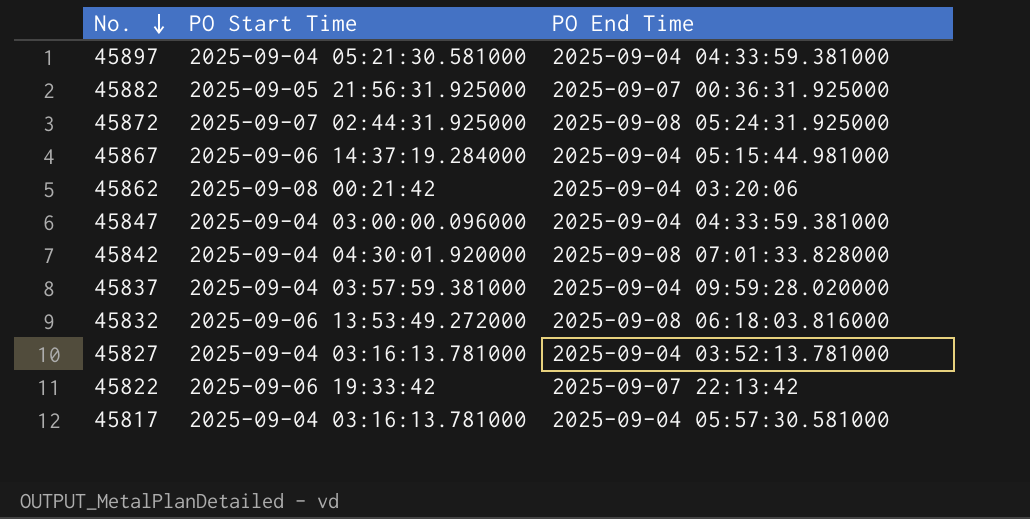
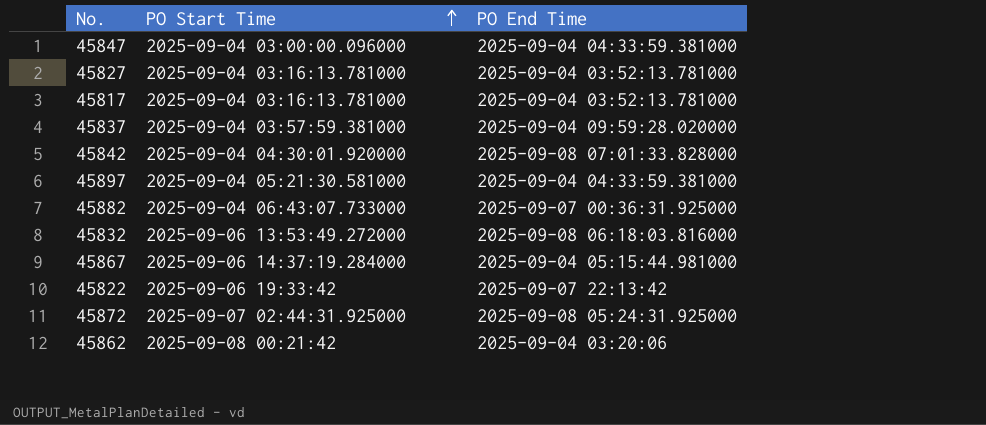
row order: No. descending -> PO Start Time ascending
45817 | PO End Time: 2025-09-04 05:57:30.581000 -> 2025-09-04 03:52:13.781000
45882 | PO Start Time: 2025-09-05 21:56:31.925000 -> 2025-09-04 06:43:07.733000

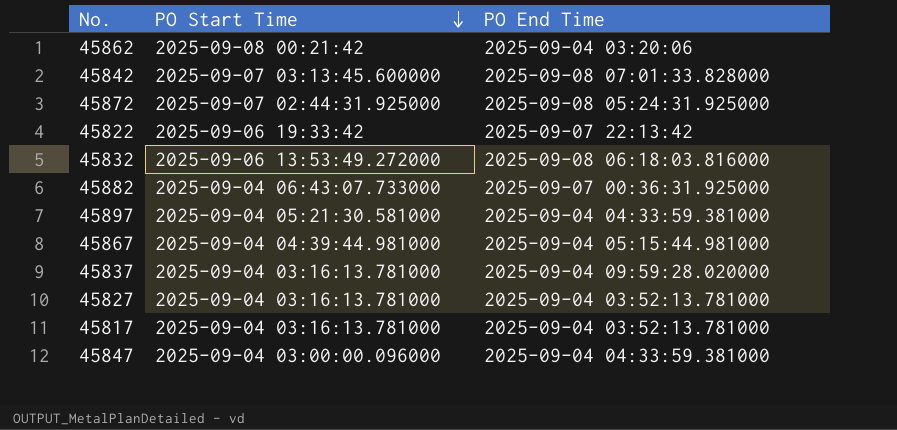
row order: PO Start Time ascending -> PO Start Time descending
45842 | PO Start Time: 2025-09-04 04:30:01.920000 -> 2025-09-07 03:13:45.600000
45867 | PO Start Time: 2025-09-06 14:37:19.284000 -> 2025-09-04 04:39:44.981000
45837 | PO Start Time: 2025-09-04 03:57:59.381000 -> 2025-09-04 03:16:13.781000

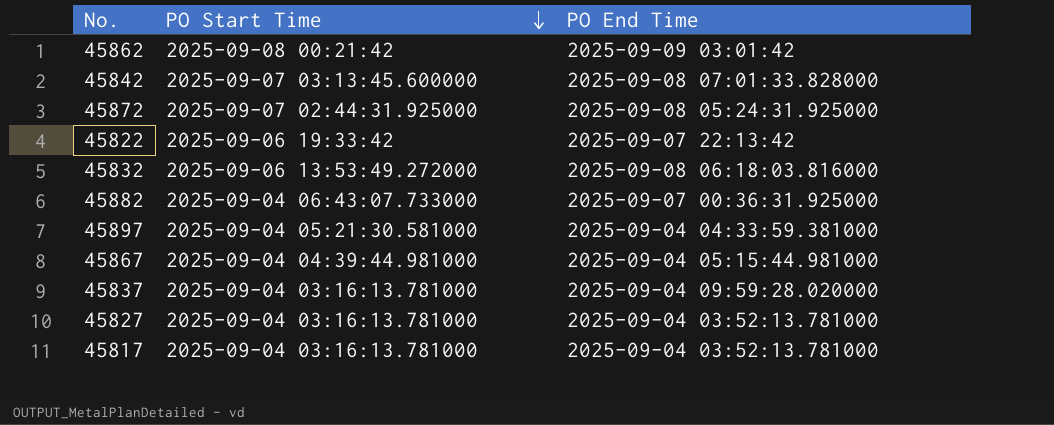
row 45847: 2025-09-04 03:00:00.096000 | 2025-09-04 04:33:59.381000 -> none
45862 | PO End Time: 2025-09-04 03:20:06 -> 2025-09-09 03:01:42

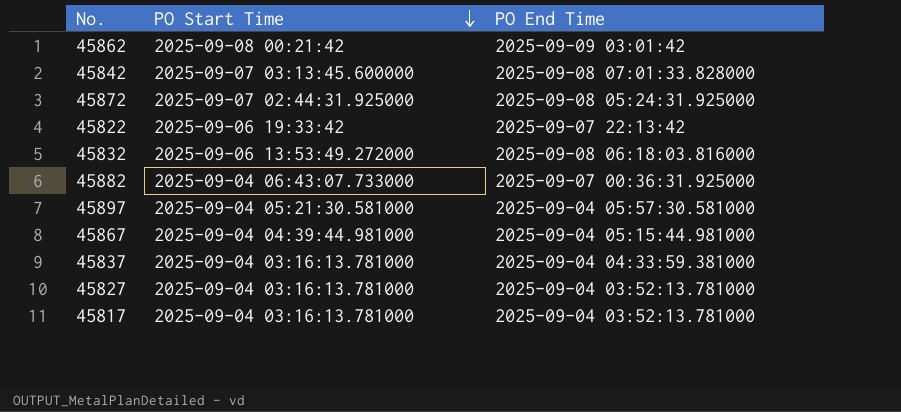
45897 | PO End Time: 2025-09-04 04:33:59.381000 -> 2025-09-04 05:57:30.581000
45837 | PO End Time: 2025-09-04 09:59:28.020000 -> 2025-09-04 04:33:59.381000

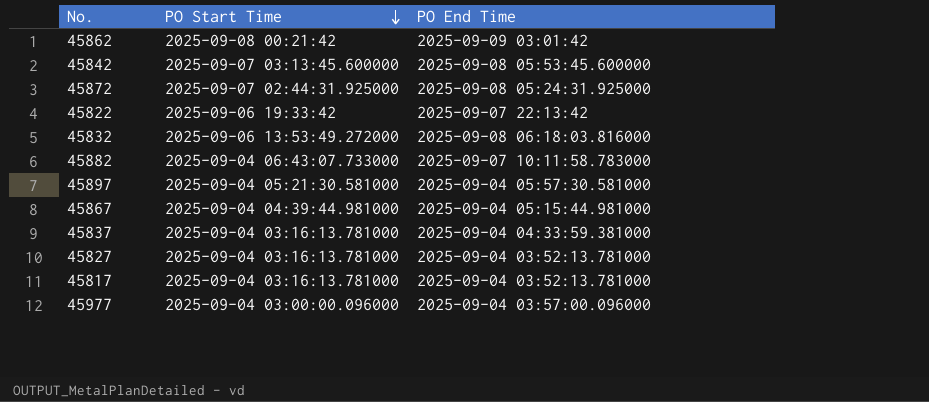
45842 | PO End Time: 2025-09-08 07:01:33.828000 -> 2025-09-08 05:53:45.600000
45882 | PO End Time: 2025-09-07 00:36:31.925000 -> 2025-09-07 10:11:58.783000
row 45977: none -> 2025-09-04 03:00:00.096000 | 2025-09-04 03:57:00.096000

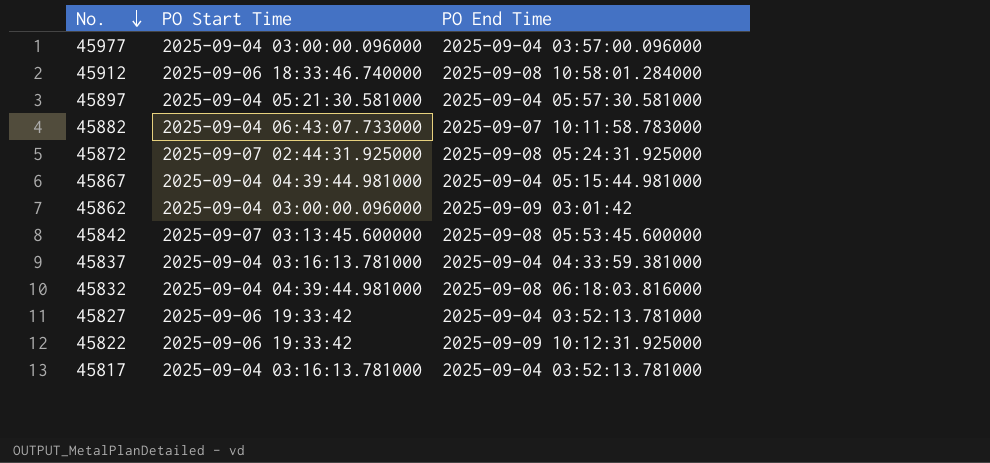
row order: PO Start Time descending -> No. descending
row 45912: none -> 2025-09-06 18:33:46.740000 | 2025-09-08 10:58:01.284000
45862 | PO Start Time: 2025-09-08 00:21:42 -> 2025-09-04 03:00:00.096000
45832 | PO Start Time: 2025-09-06 13:53:49.272000 -> 2025-09-04 04:39:44.981000
45827 | PO Start Time: 2025-09-04 03:16:13.781000 -> 2025-09-06 19:33:42
45822 | PO End Time: 2025-09-07 22:13:42 -> 2025-09-09 10:12:31.925000

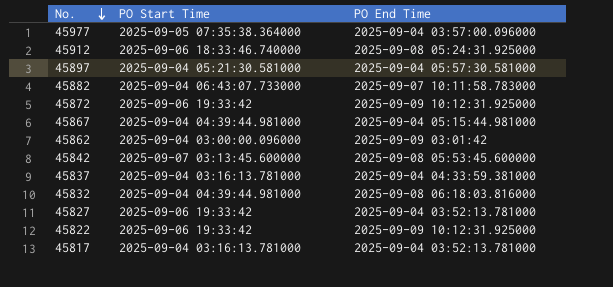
45977 | PO Start Time: 2025-09-04 03:00:00.096000 -> 2025-09-05 07:35:38.364000
45912 | PO End Time: 2025-09-08 10:58:01.284000 -> 2025-09-08 05:24:31.925000
45872 | PO Start Time: 2025-09-07 02:44:31.925000 -> 2025-09-06 19:33:42
45872 | PO End Time: 2025-09-08 05:24:31.925000 -> 2025-09-09 10:12:31.925000

